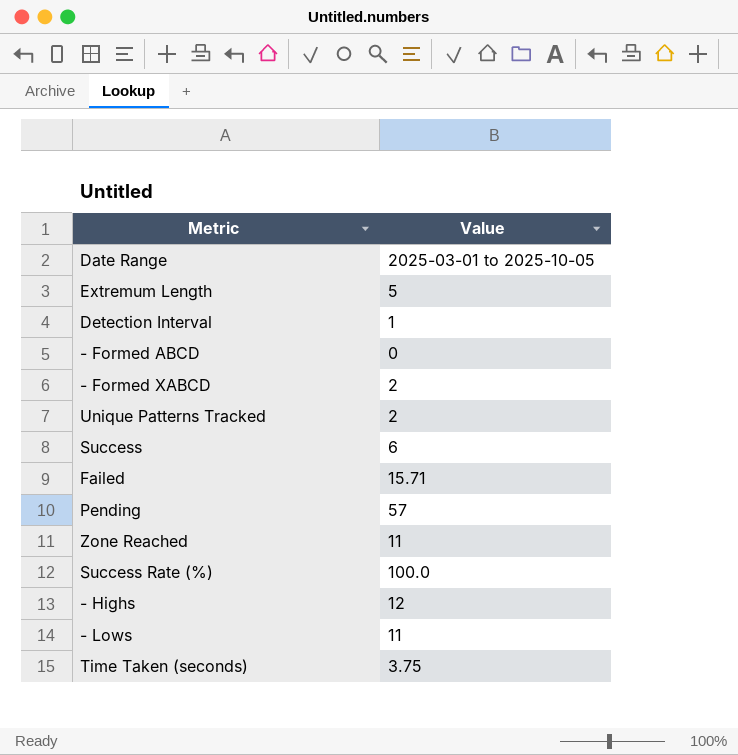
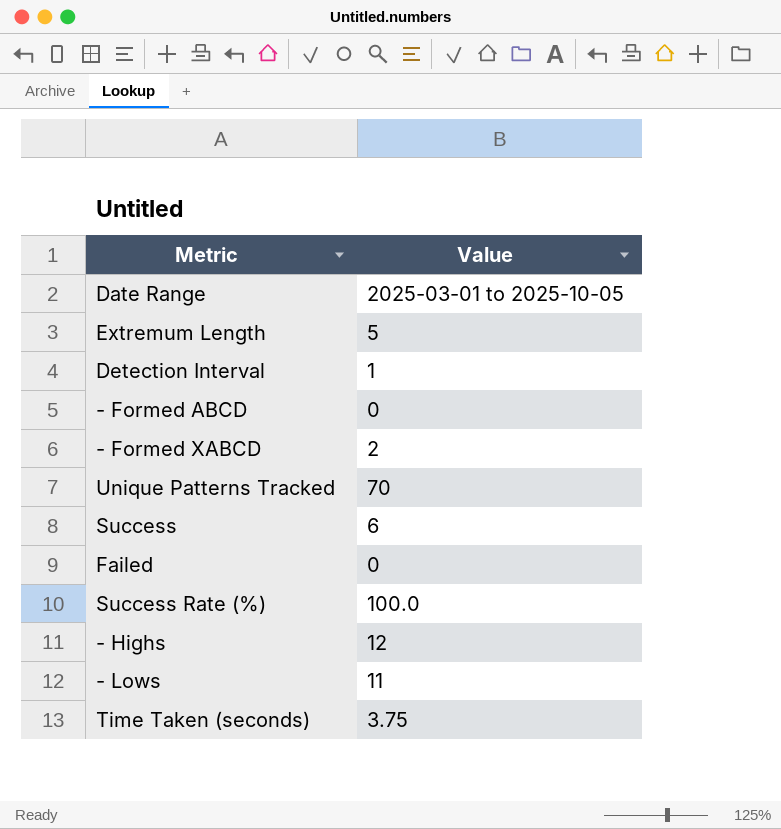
row Pending: 57 -> none
row Zone Reached: 11 -> none
Unique Patterns Tracked | Value: 2 -> 70
Failed | Value: 15.71 -> 0

